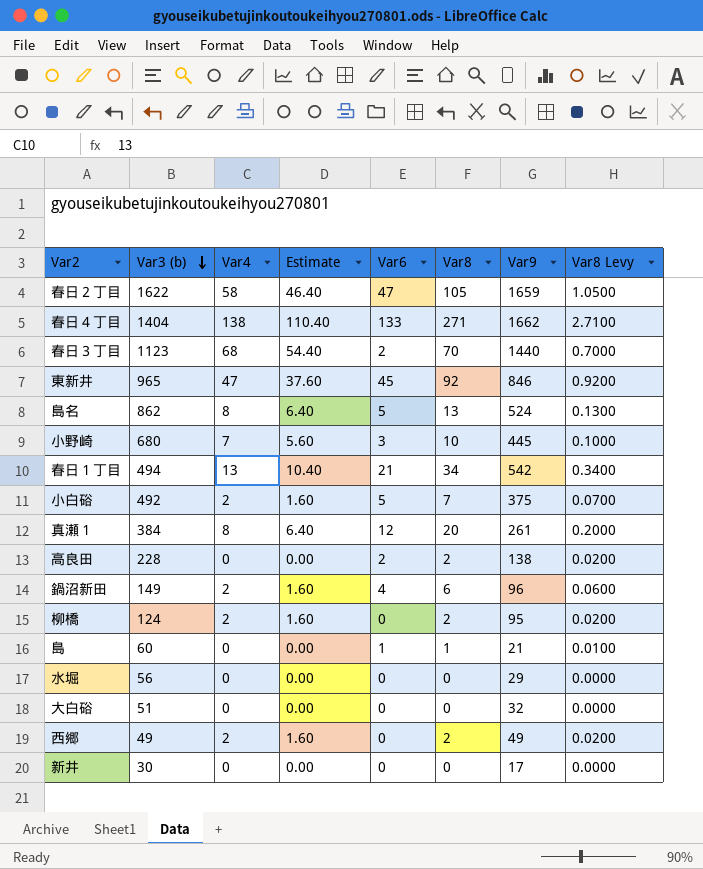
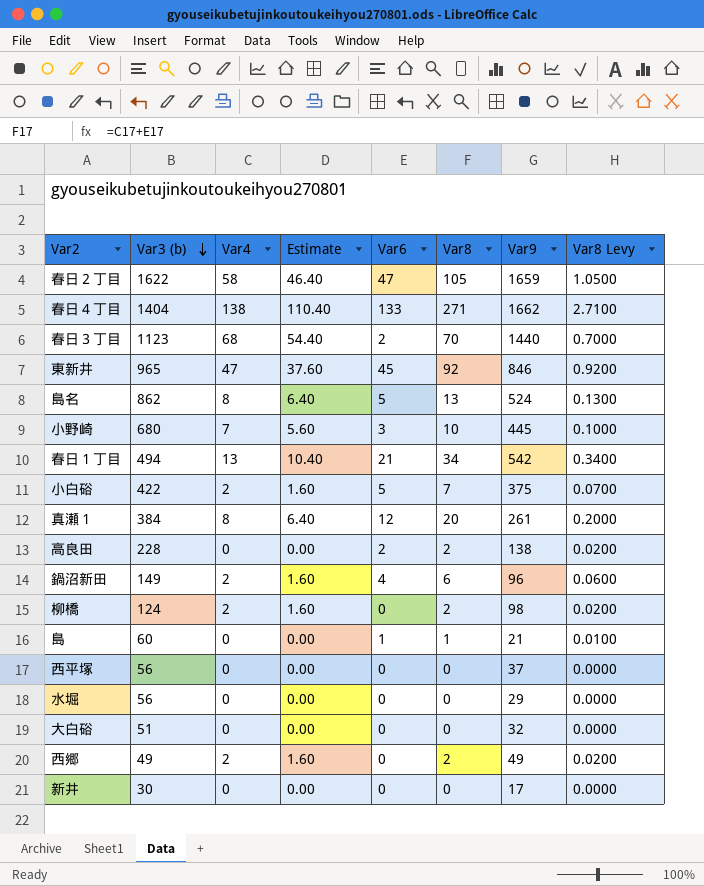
小白硲 | Var3 (b): 492 -> 422
柳橋 | Var9: 95 -> 98
row 西平塚: none -> 56 | 0 | 0.00 | 0 | 0 | 37 | 0.0000

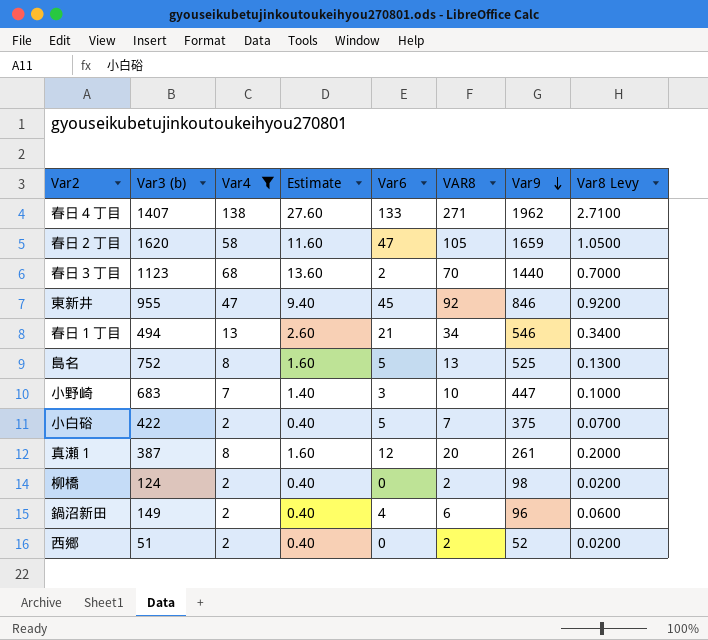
filter: none -> Var4 != 0
row order: Var3 (b) descending -> Var9 descending
column Estimate | formula: [Var4] * 0.8 -> [Var4] * 0.2
column name: Var8 -> VAR8
春日４丁目 | Var3 (b): 1404 -> 1407
春日４丁目 | Var9: 1662 -> 1962
春日２丁目 | Var3 (b): 1622 -> 1620
東新井 | Var3 (b): 965 -> 955
春日１丁目 | Var9: 542 -> 546
島名 | Var3 (b): 862 -> 752
島名 | Var9: 524 -> 525
小野崎 | Var3 (b): 680 -> 683
小野崎 | Var9: 445 -> 447
真瀬１ | Var3 (b): 384 -> 387
西郷 | Var3 (b): 49 -> 51
西郷 | Var9: 49 -> 52

